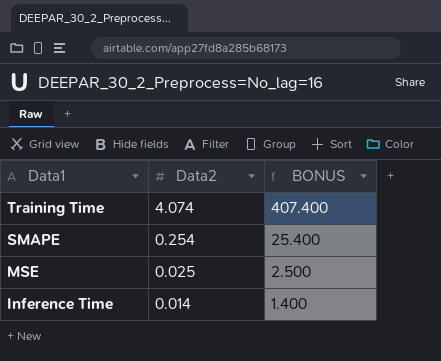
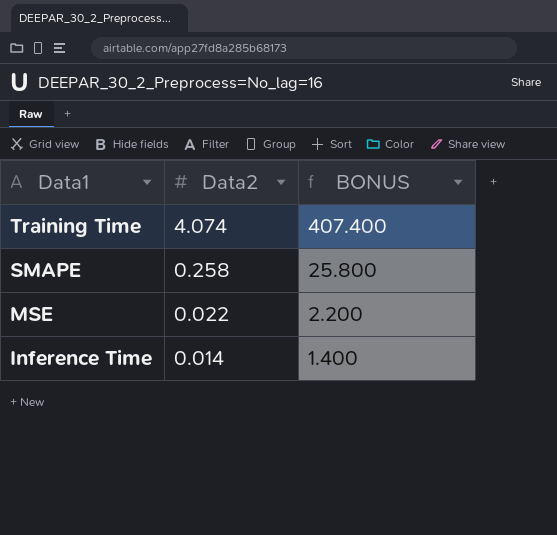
SMAPE | Data2: 0.254 -> 0.258
SMAPE | BONUS: 25.400 -> 25.800
MSE | Data2: 0.025 -> 0.022
MSE | BONUS: 2.500 -> 2.200

